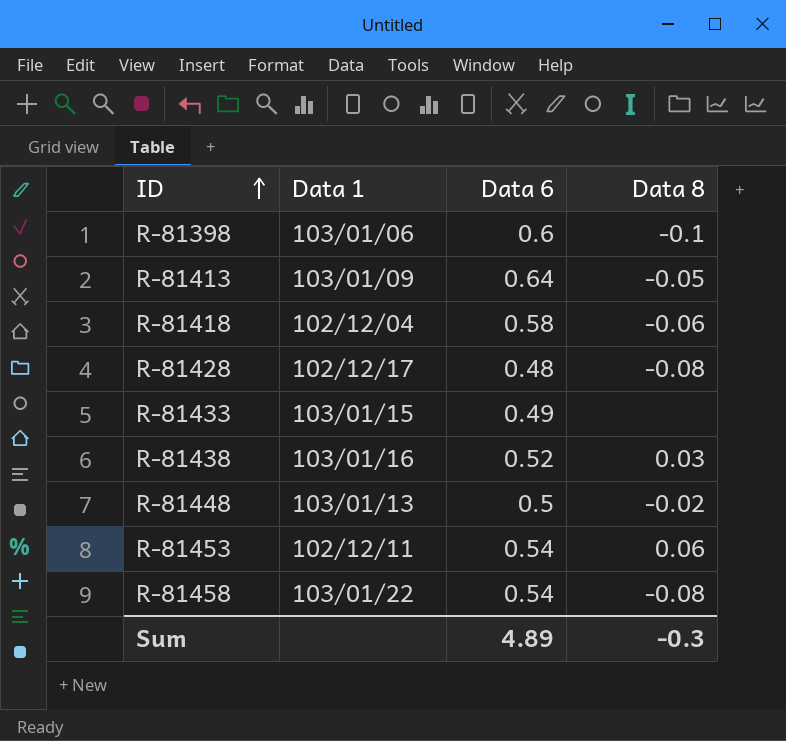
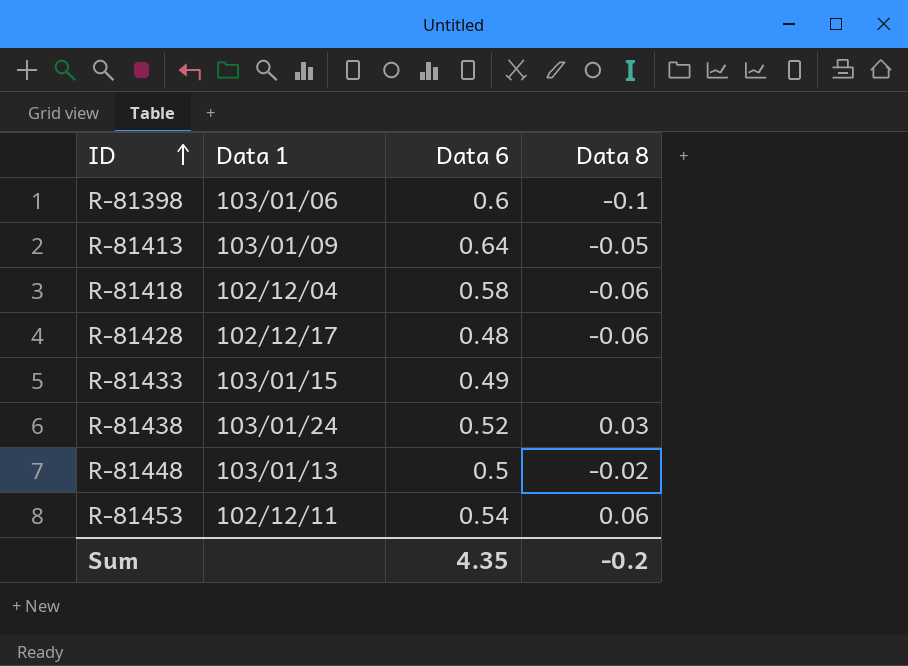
row R-81458: 103/01/22 | 0.54 | -0.08 -> none
R-81428 | Data 8: -0.08 -> -0.06
R-81438 | Data 1: 103/01/16 -> 103/01/24
Sum | Data 6: 4.89 -> 4.35
Sum | Data 8: -0.3 -> -0.2

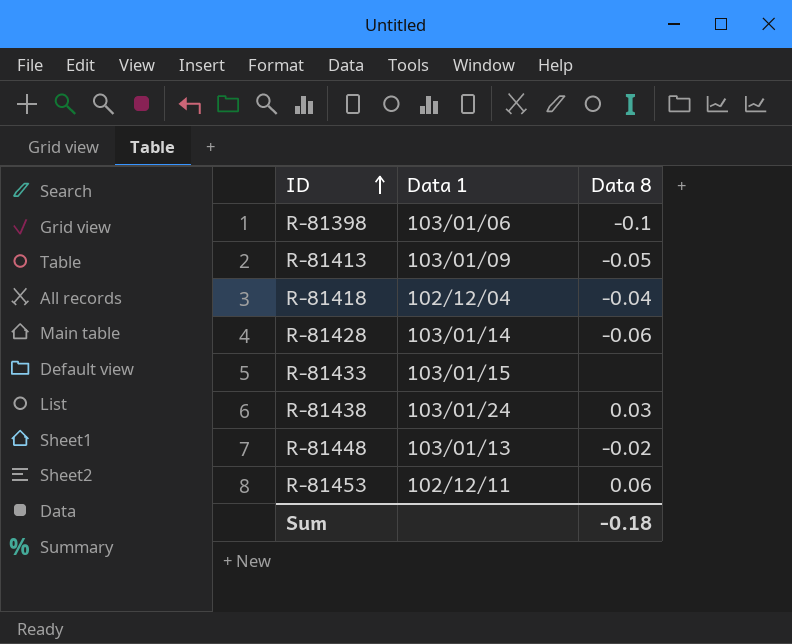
column Data 6 | position: 3 -> none
R-81418 | Data 8: -0.06 -> -0.04
R-81428 | Data 1: 102/12/17 -> 103/01/14
Sum | Data 8: -0.2 -> -0.18

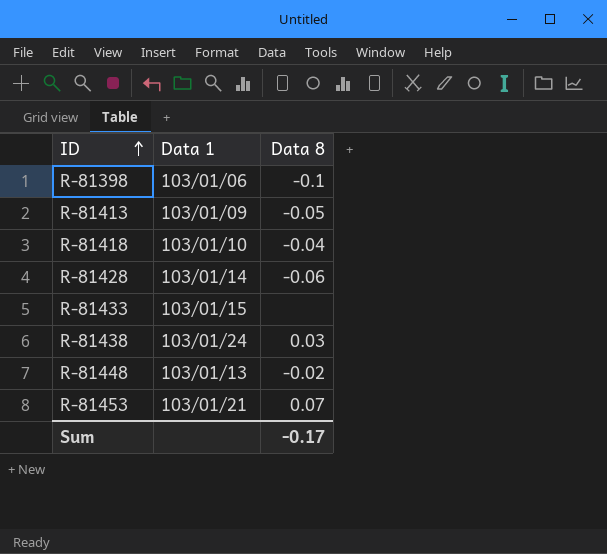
R-81418 | Data 1: 102/12/04 -> 103/01/10
R-81453 | Data 1: 102/12/11 -> 103/01/21
R-81453 | Data 8: 0.06 -> 0.07
Sum | Data 8: -0.18 -> -0.17

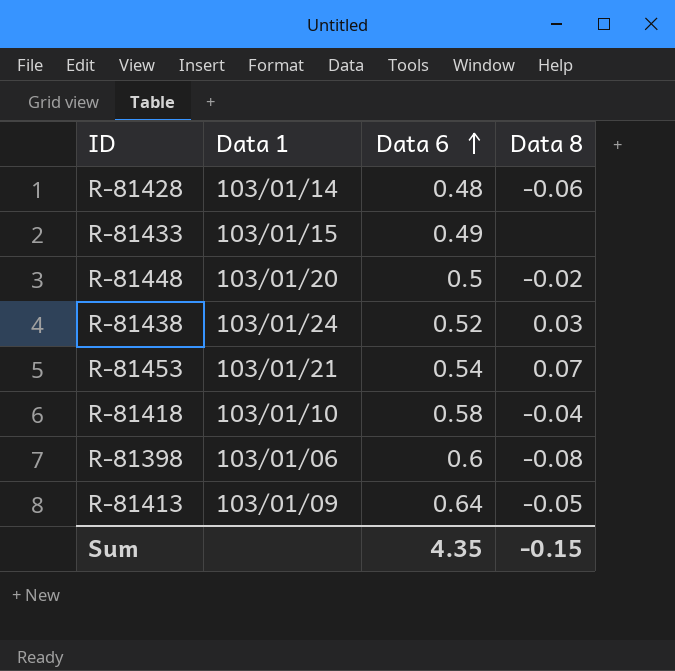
row order: ID ascending -> Data 6 ascending
column Data 6 | position: none -> 3
R-81448 | Data 1: 103/01/13 -> 103/01/20
R-81398 | Data 8: -0.1 -> -0.08
Sum | Data 8: -0.17 -> -0.15

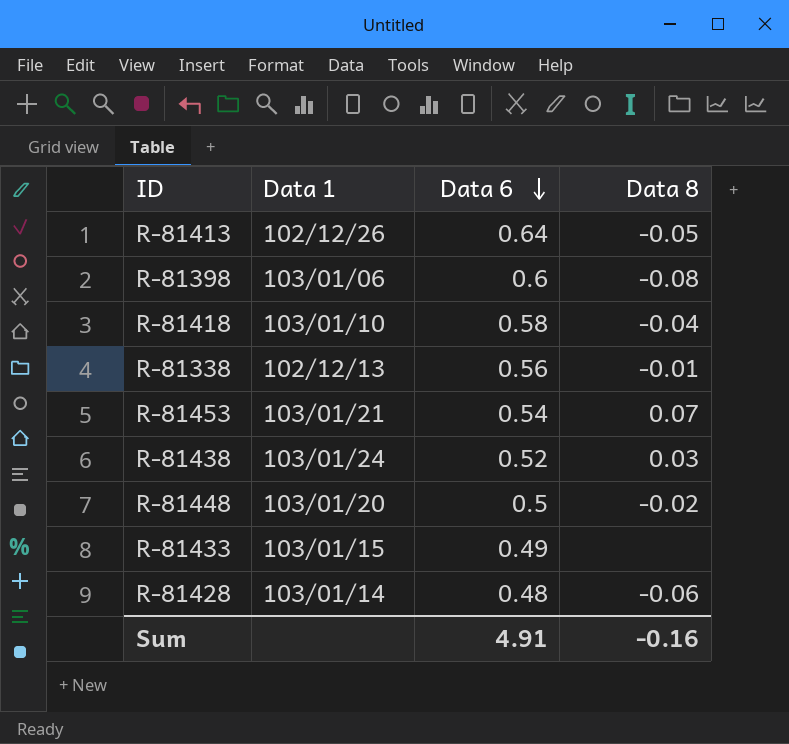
row order: Data 6 ascending -> Data 6 descending
R-81413 | Data 1: 103/01/09 -> 102/12/26
row R-81338: none -> 102/12/13 | 0.56 | -0.01
Sum | Data 6: 4.35 -> 4.91
Sum | Data 8: -0.15 -> -0.16

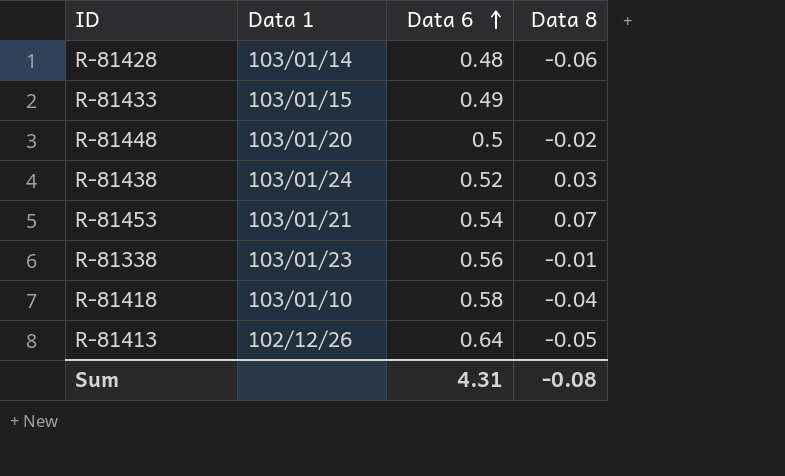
row order: Data 6 descending -> Data 6 ascending
row R-81398: 103/01/06 | 0.6 | -0.08 -> none
R-81338 | Data 1: 102/12/13 -> 103/01/23
Sum | Data 6: 4.91 -> 4.31
Sum | Data 8: -0.16 -> -0.08

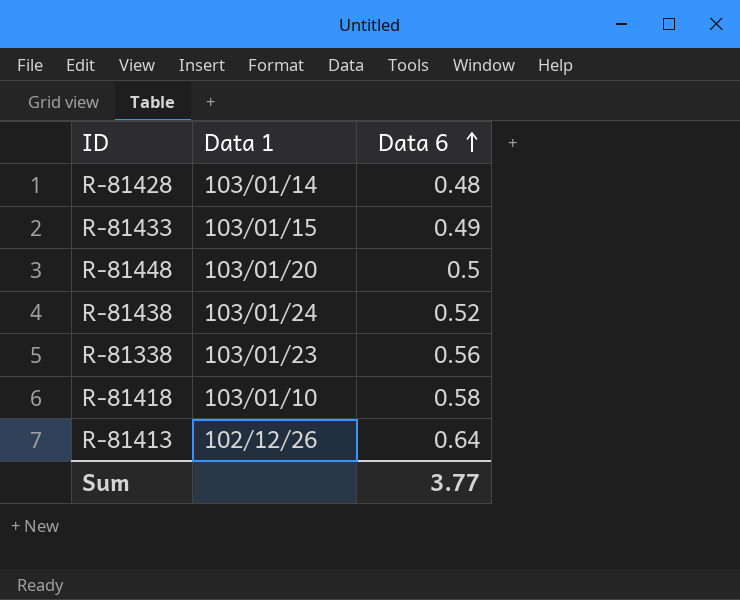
column Data 8 | position: 4 -> none
row R-81453: 103/01/21 | 0.54 | 0.07 -> none
Sum | Data 6: 4.31 -> 3.77

